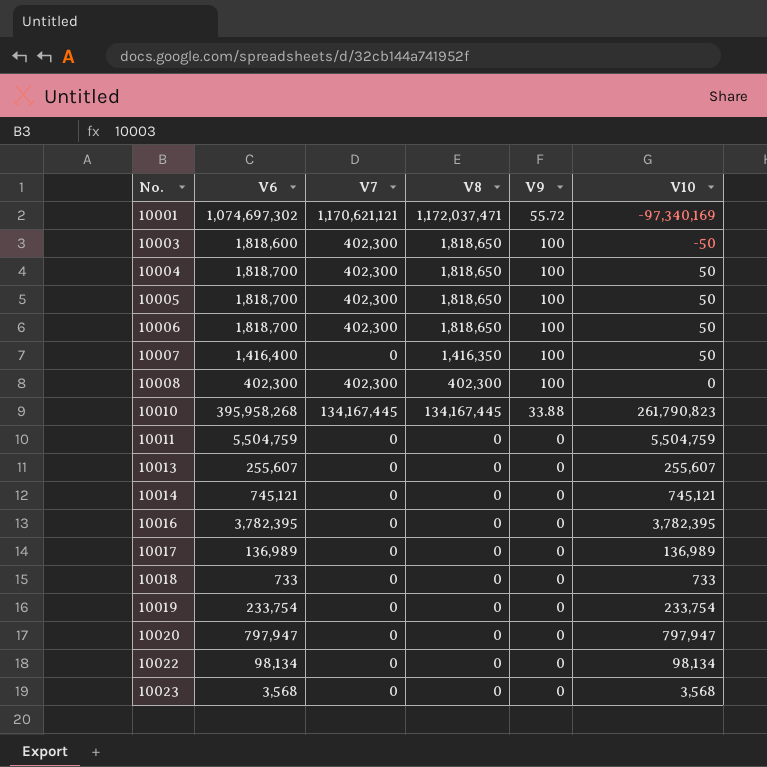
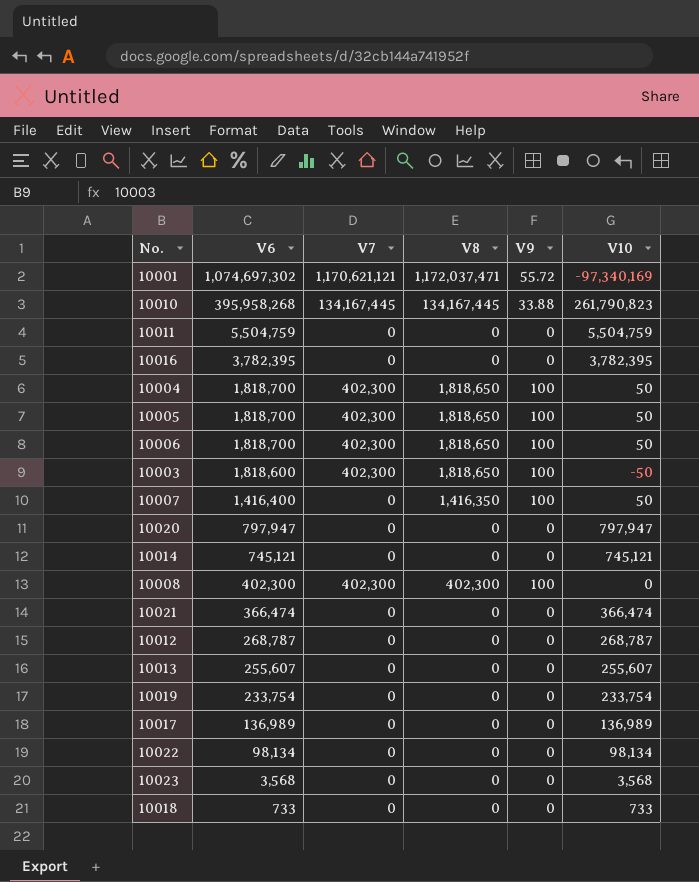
row order: No. ascending -> V6 descending
row 10021: none -> 366,474 | 0 | 0 | 0 | 366,474
row 10012: none -> 268,787 | 0 | 0 | 0 | 268,787

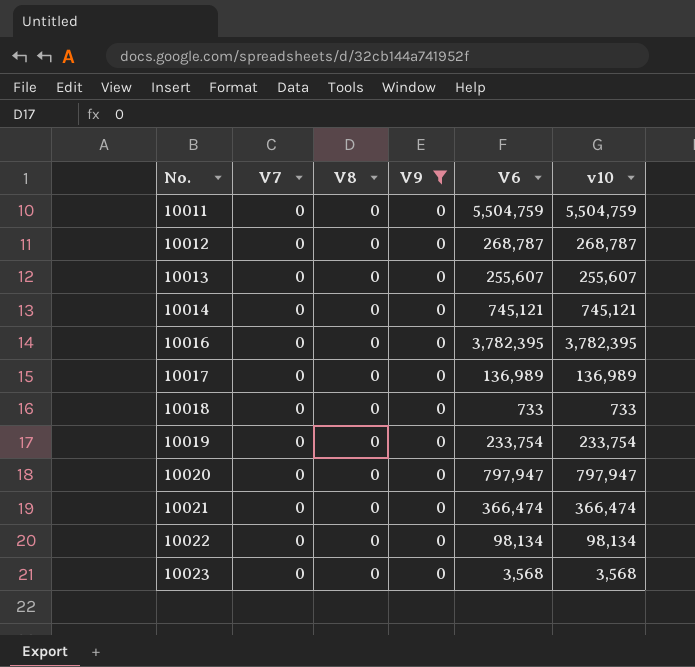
filter: none -> V9 = 0
row order: V6 descending -> No. ascending
column V6 | position: 2 -> 5
column name: V10 -> v10

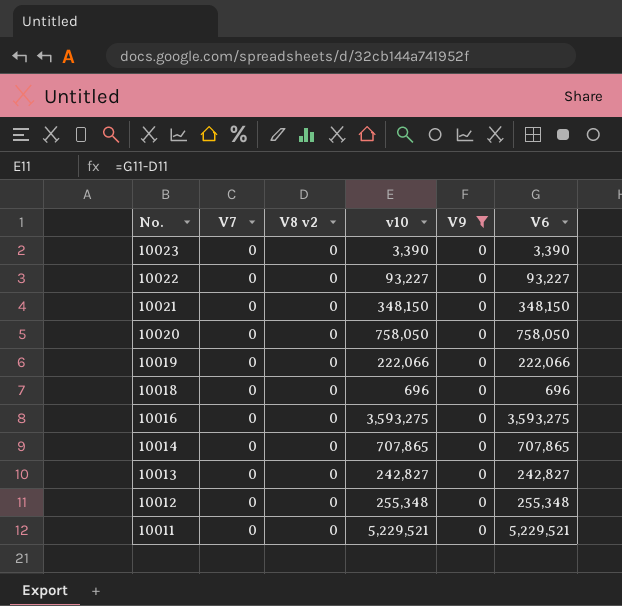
row order: No. ascending -> No. descending
column name: V8 -> V8 v2
column v10 | position: 6 -> 4
row 10017: 0 | 0 | 0 | 136,989 | 136,989 -> none
10023 | v10: 3,568 -> 3,390
10023 | V6: 3,568 -> 3,390
10022 | v10: 98,134 -> 93,227
10022 | V6: 98,134 -> 93,227
10021 | v10: 366,474 -> 348,150
10021 | V6: 366,474 -> 348,150
10020 | v10: 797,947 -> 758,050
10020 | V6: 797,947 -> 758,050
10019 | v10: 233,754 -> 222,066
10019 | V6: 233,754 -> 222,066
10018 | v10: 733 -> 696
10018 | V6: 733 -> 696
10016 | v10: 3,782,395 -> 3,593,275
10016 | V6: 3,782,395 -> 3,593,275
10014 | v10: 745,121 -> 707,865
10014 | V6: 745,121 -> 707,865
10013 | v10: 255,607 -> 242,827
10013 | V6: 255,607 -> 242,827
10012 | v10: 268,787 -> 255,348
10012 | V6: 268,787 -> 255,348
10011 | v10: 5,504,759 -> 5,229,521
10011 | V6: 5,504,759 -> 5,229,521

